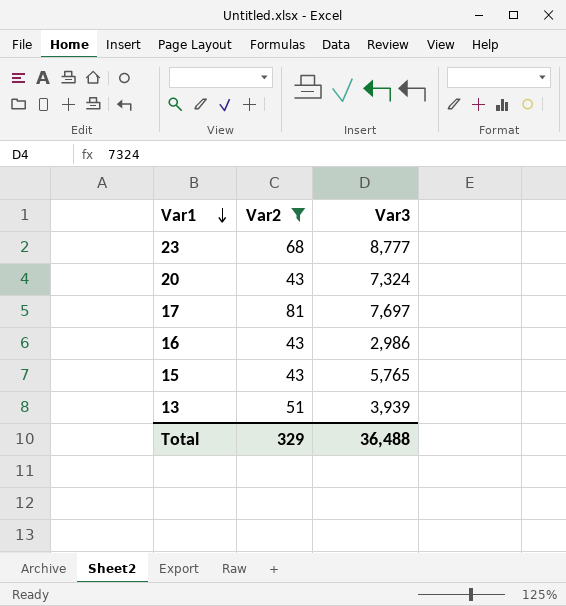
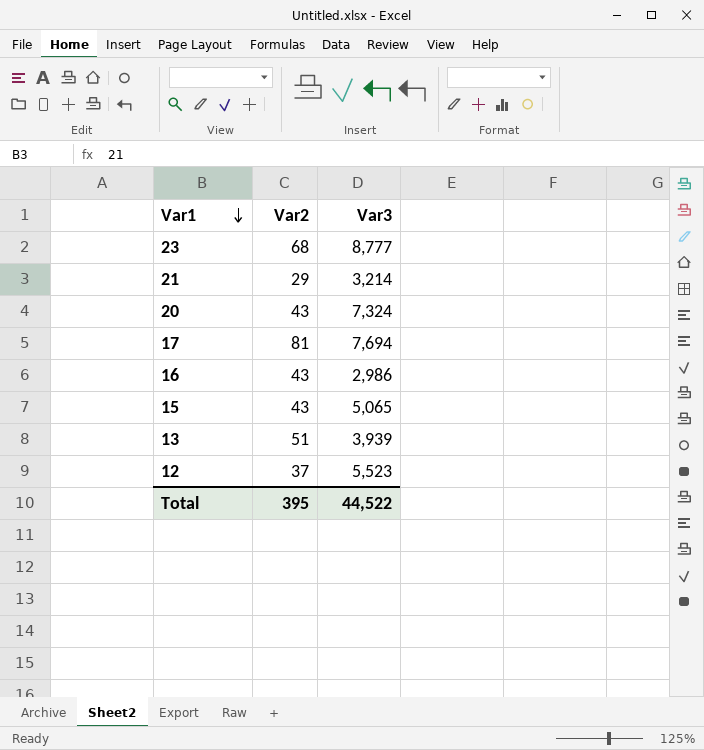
filter: Var2 >= 43 -> none
17 | Var3: 7,697 -> 7,694
15 | Var3: 5,765 -> 5,065
Total | Var2: 329 -> 395
Total | Var3: 36,488 -> 44,522

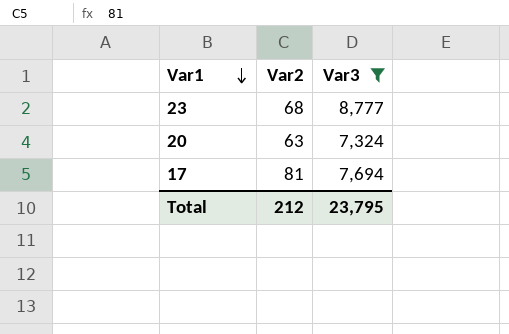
filter: none -> Var3 >= 7,324
20 | Var2: 43 -> 63
Total | Var2: 395 -> 212
Total | Var3: 44,522 -> 23,795

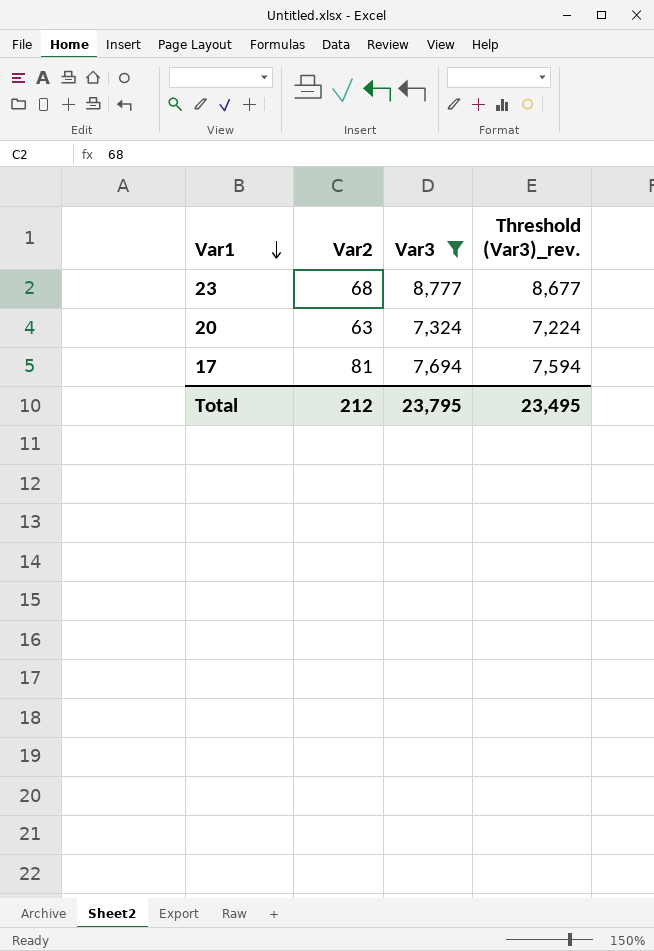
column Threshold (Var3)_rev. | formula: none -> [Var3] - 100

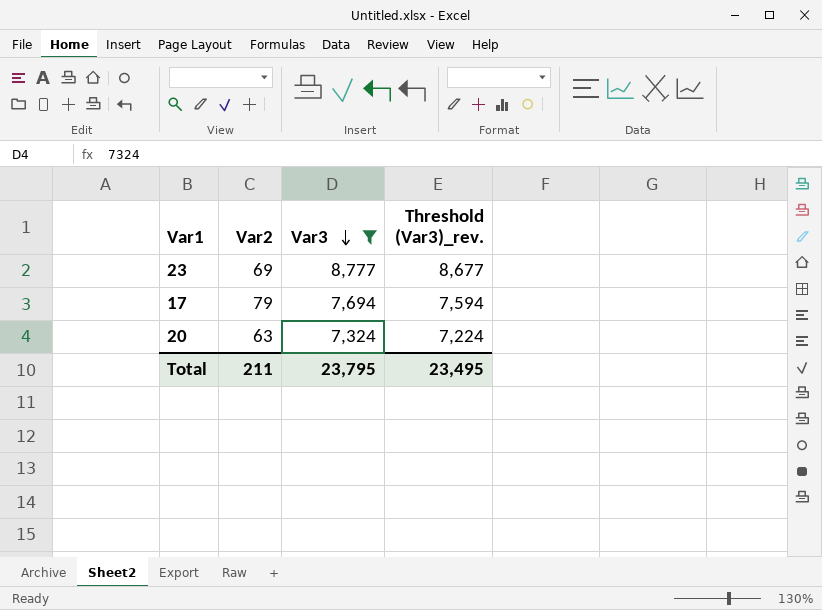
row order: Var1 descending -> Var3 descending
23 | Var2: 68 -> 69
17 | Var2: 81 -> 79
Total | Var2: 212 -> 211

